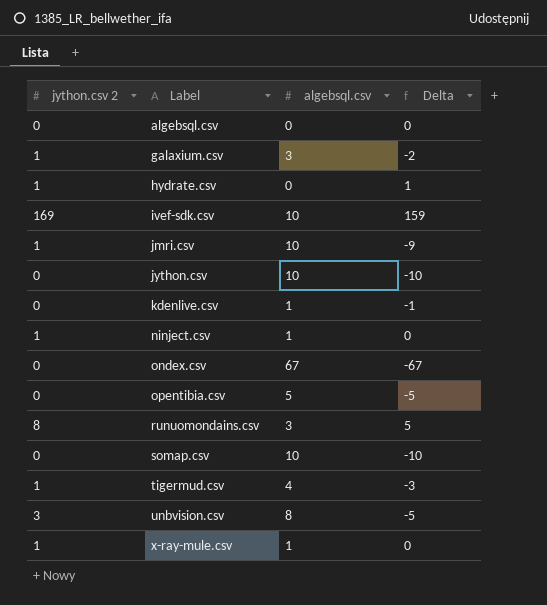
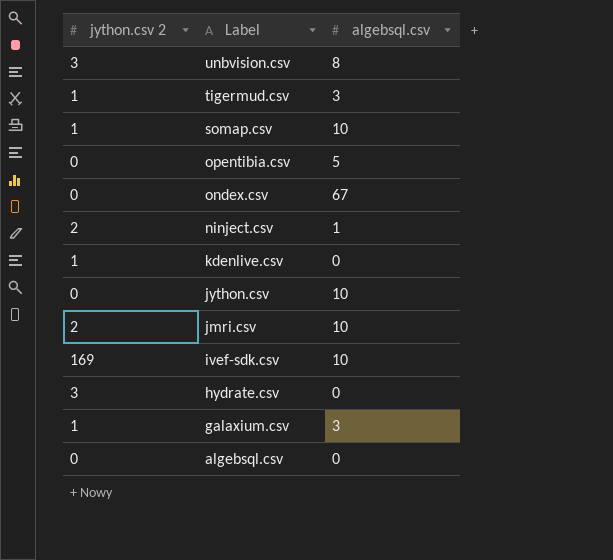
row order: Label ascending -> Label descending
column Delta | formula: [jython.csv 2] - [algebsql.csv] -> none
row runuomondains.csv: 8 | 3 | 5 -> none
row x-ray-mule.csv: 1 | 1 | 0 -> none
tigermud.csv | algebsql.csv: 4 -> 3
somap.csv | jython.csv 2: 0 -> 1
ninject.csv | jython.csv 2: 1 -> 2
kdenlive.csv | jython.csv 2: 0 -> 1
kdenlive.csv | algebsql.csv: 1 -> 0
jmri.csv | jython.csv 2: 1 -> 2
hydrate.csv | jython.csv 2: 1 -> 3

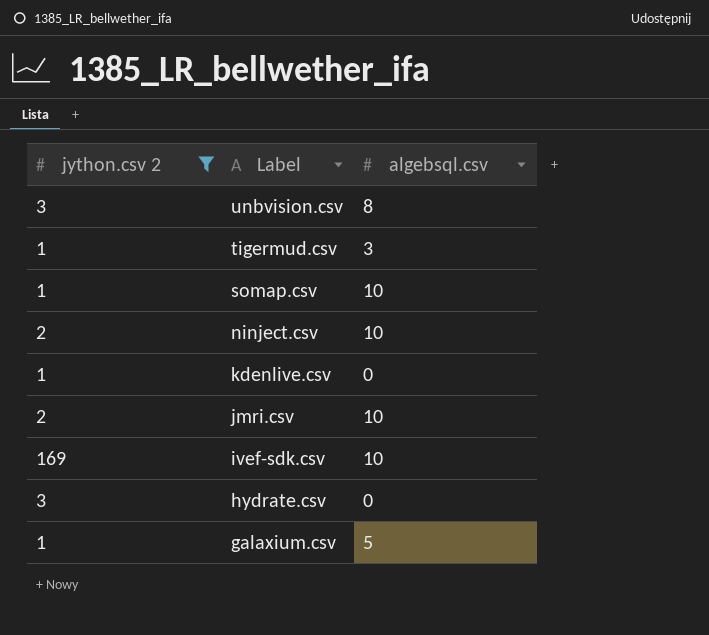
filter: none -> jython.csv 2 != 0
ninject.csv | algebsql.csv: 1 -> 10
galaxium.csv | algebsql.csv: 3 -> 5

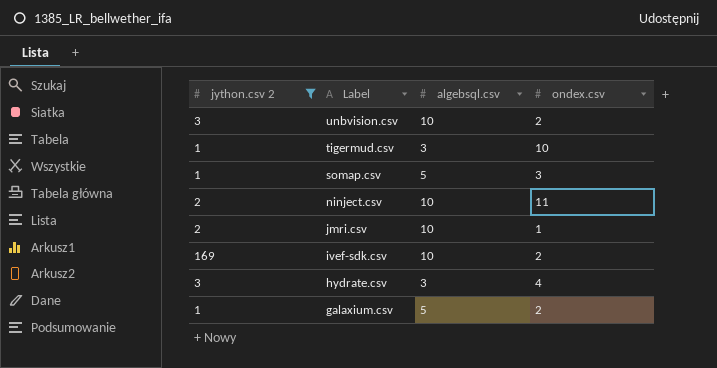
column ondex.csv | position: none -> 4
row kdenlive.csv: 1 | 0 -> none
unbvision.csv | algebsql.csv: 8 -> 10
somap.csv | algebsql.csv: 10 -> 5
hydrate.csv | algebsql.csv: 0 -> 3

